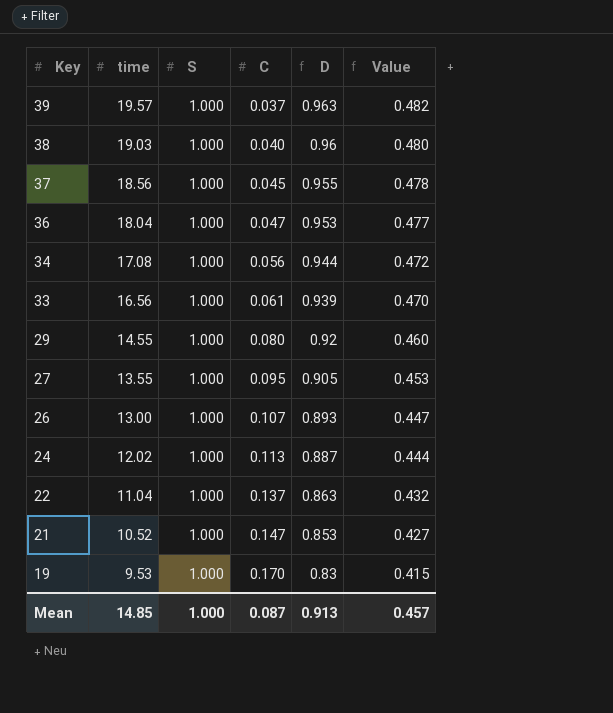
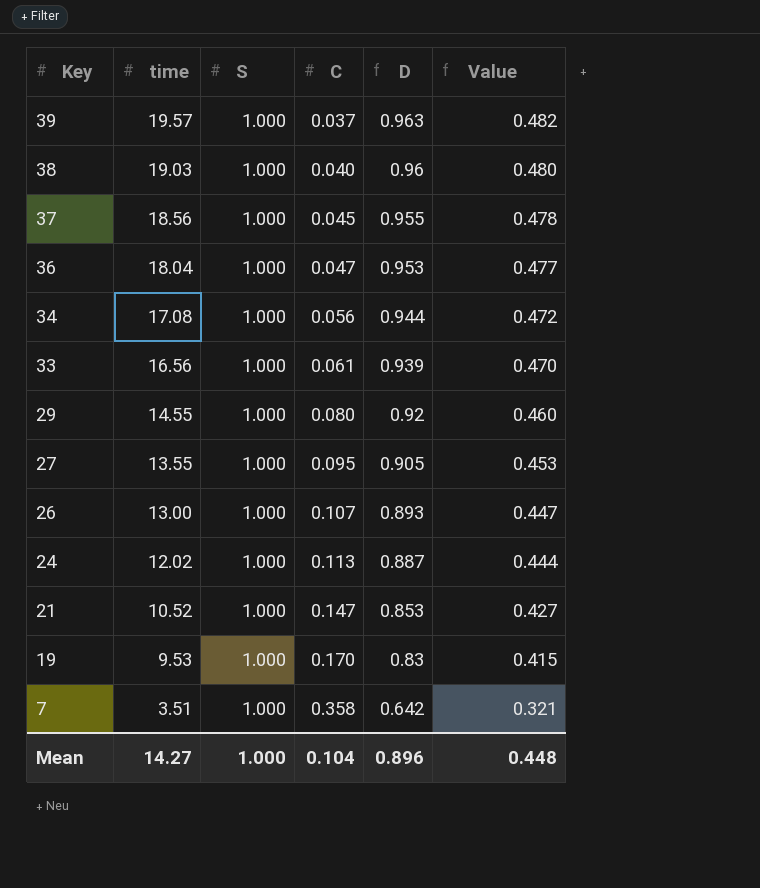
row 22: 11.04 | 1.000 | 0.137 | 0.863 | 0.432 -> none
row 7: none -> 3.51 | 1.000 | 0.358 | 0.642 | 0.321
Mean | time: 14.85 -> 14.27
Mean | C: 0.087 -> 0.104
Mean | D: 0.913 -> 0.896
Mean | Value: 0.457 -> 0.448

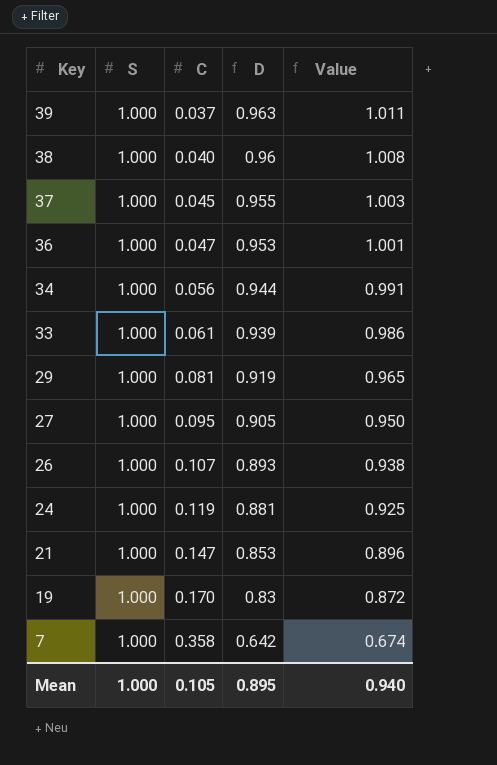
column time | position: 2 -> none
column Value | formula: [D] * 0.5 -> [D] * 1.05
29 | C: 0.080 -> 0.081
29 | D: 0.92 -> 0.919
24 | C: 0.113 -> 0.119
24 | D: 0.887 -> 0.881
Mean | C: 0.104 -> 0.105
Mean | D: 0.896 -> 0.895
Mean | Value: 0.448 -> 0.940

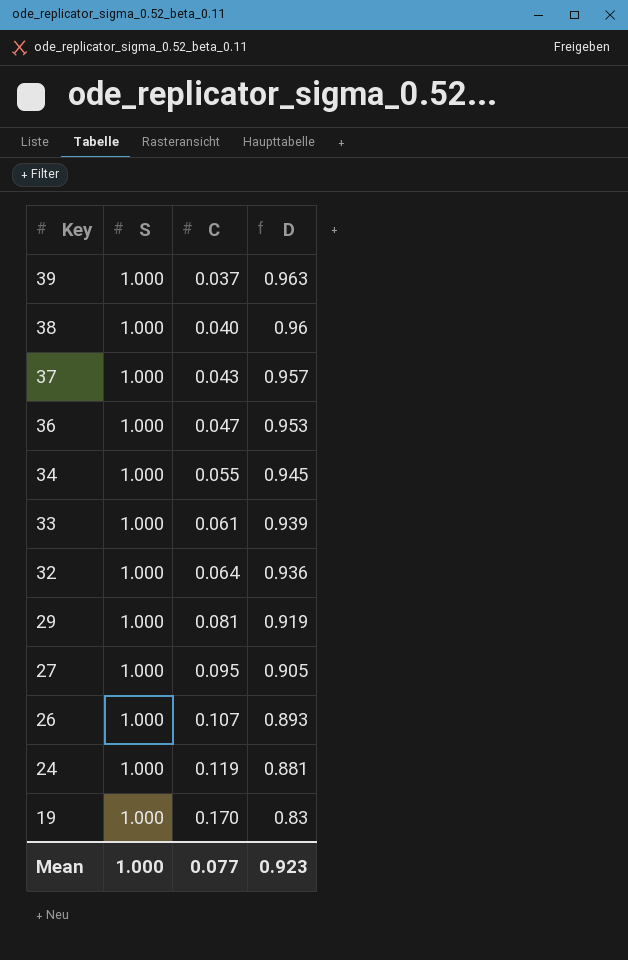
column Value | formula: [D] * 1.05 -> none
row 21: 1.000 | 0.147 | 0.853 | 0.896 -> none
row 7: 1.000 | 0.358 | 0.642 | 0.674 -> none
37 | C: 0.045 -> 0.043
37 | D: 0.955 -> 0.957
34 | C: 0.056 -> 0.055
34 | D: 0.944 -> 0.945
row 32: none -> 1.000 | 0.064 | 0.936
Mean | C: 0.105 -> 0.077
Mean | D: 0.895 -> 0.923

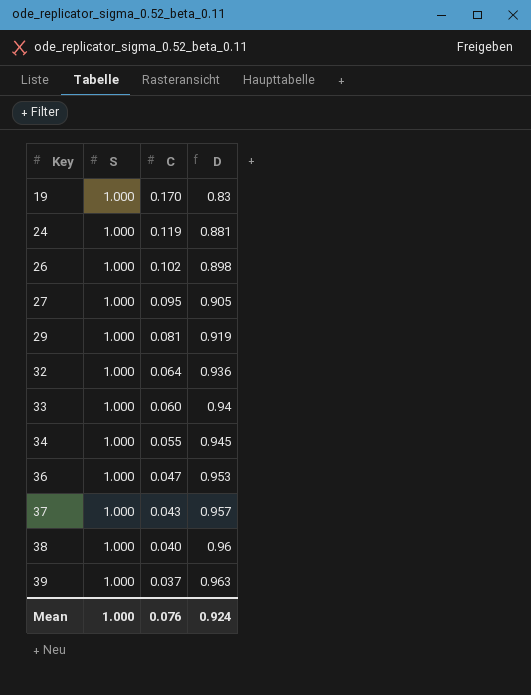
row order: Key descending -> Key ascending
26 | C: 0.107 -> 0.102
26 | D: 0.893 -> 0.898
33 | C: 0.061 -> 0.060
33 | D: 0.939 -> 0.94
Mean | C: 0.077 -> 0.076
Mean | D: 0.923 -> 0.924

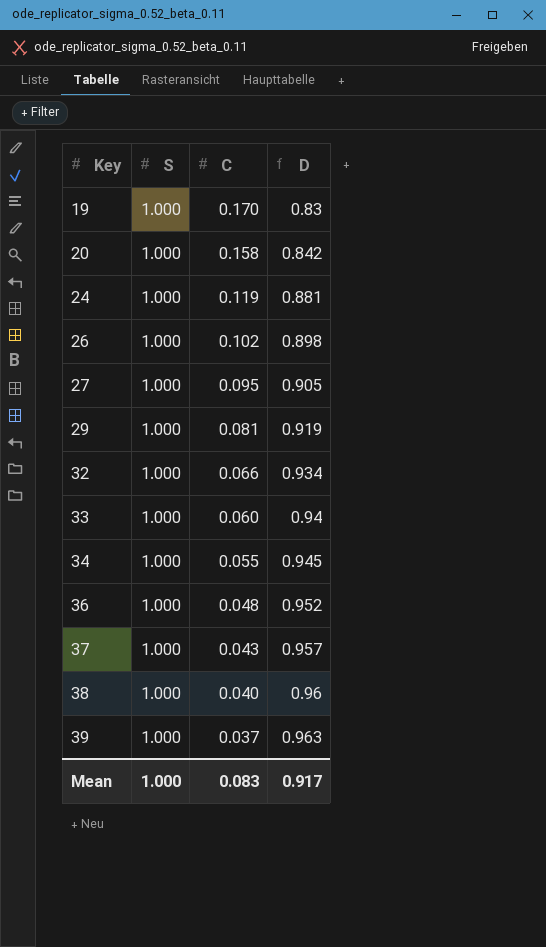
row 20: none -> 1.000 | 0.158 | 0.842
32 | C: 0.064 -> 0.066
32 | D: 0.936 -> 0.934
36 | C: 0.047 -> 0.048
36 | D: 0.953 -> 0.952
Mean | C: 0.076 -> 0.083
Mean | D: 0.924 -> 0.917

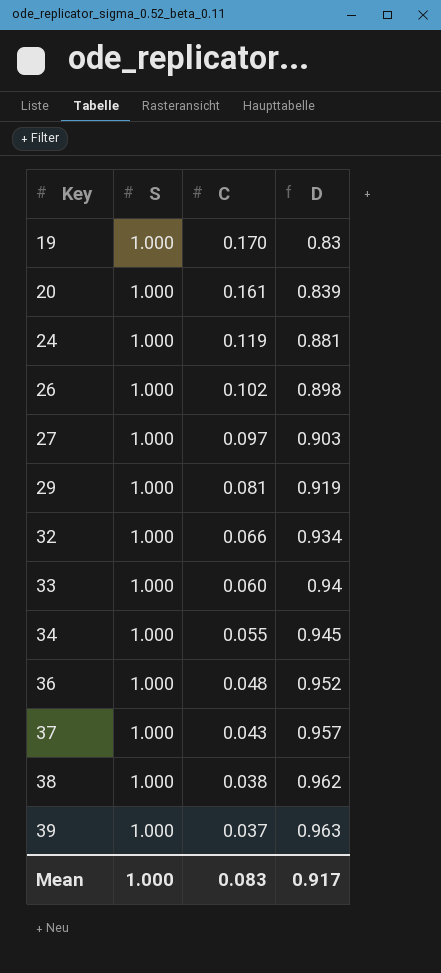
20 | C: 0.158 -> 0.161
20 | D: 0.842 -> 0.839
27 | C: 0.095 -> 0.097
27 | D: 0.905 -> 0.903
38 | C: 0.040 -> 0.038
38 | D: 0.96 -> 0.962

